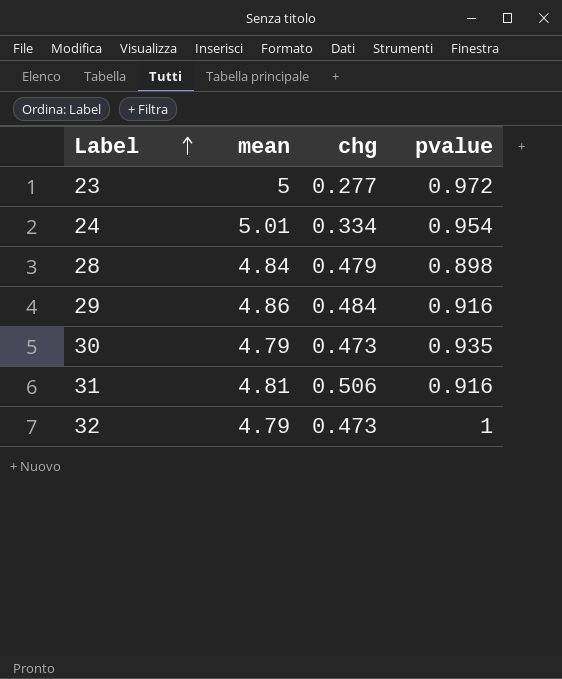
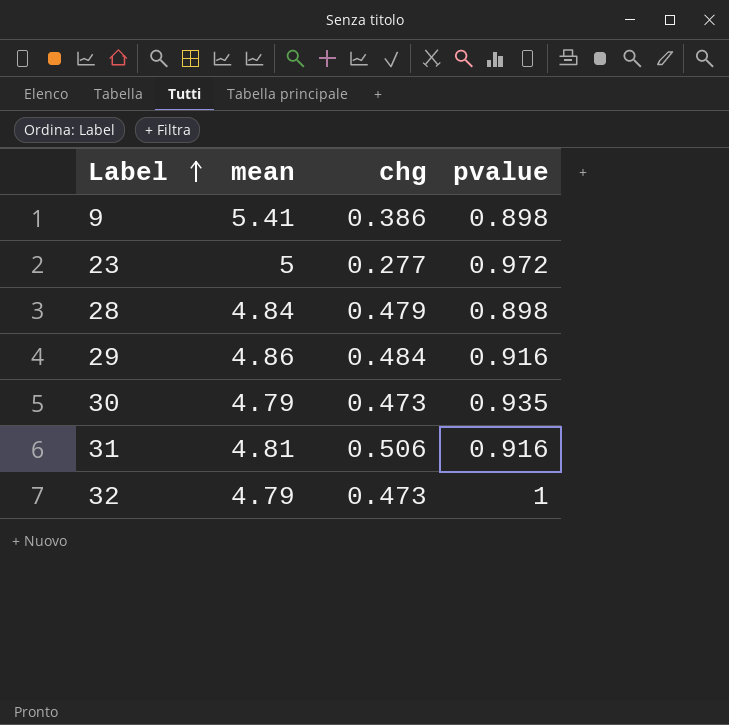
row 24: 5.01 | 0.334 | 0.954 -> none
row 9: none -> 5.41 | 0.386 | 0.898

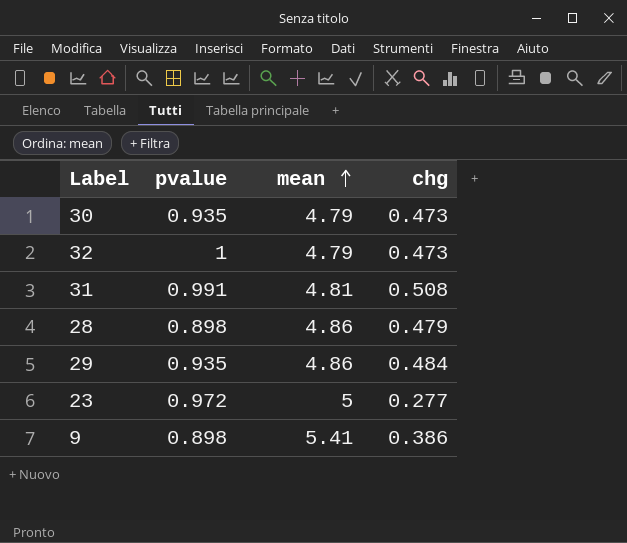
row order: Label ascending -> mean ascending
column pvalue | position: 4 -> 2
31 | pvalue: 0.916 -> 0.991
31 | chg: 0.506 -> 0.508
28 | mean: 4.84 -> 4.86
29 | pvalue: 0.916 -> 0.935

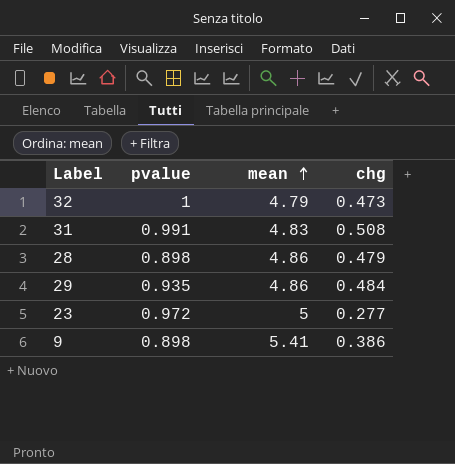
row 30: 0.935 | 4.79 | 0.473 -> none
31 | mean: 4.81 -> 4.83

